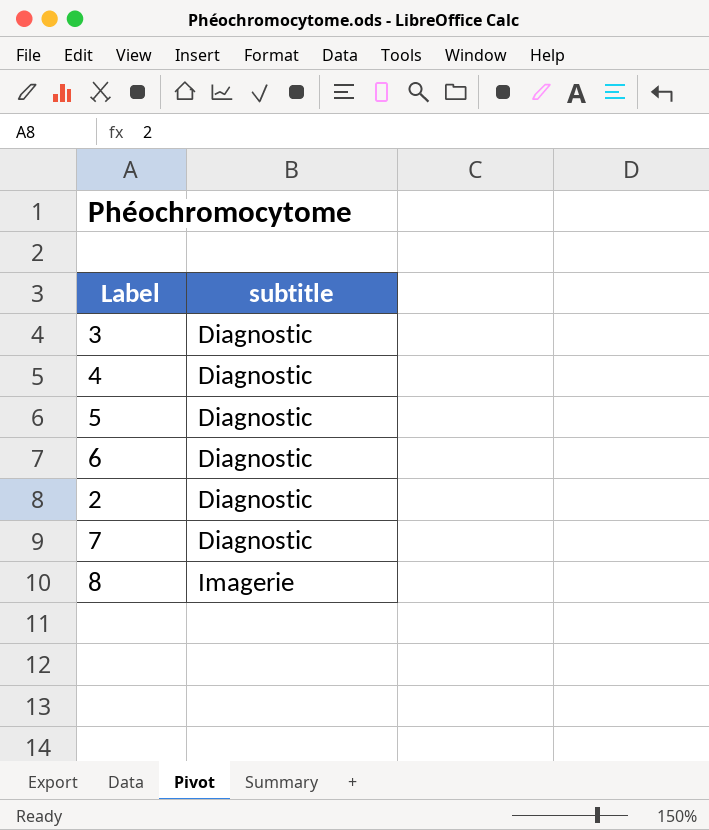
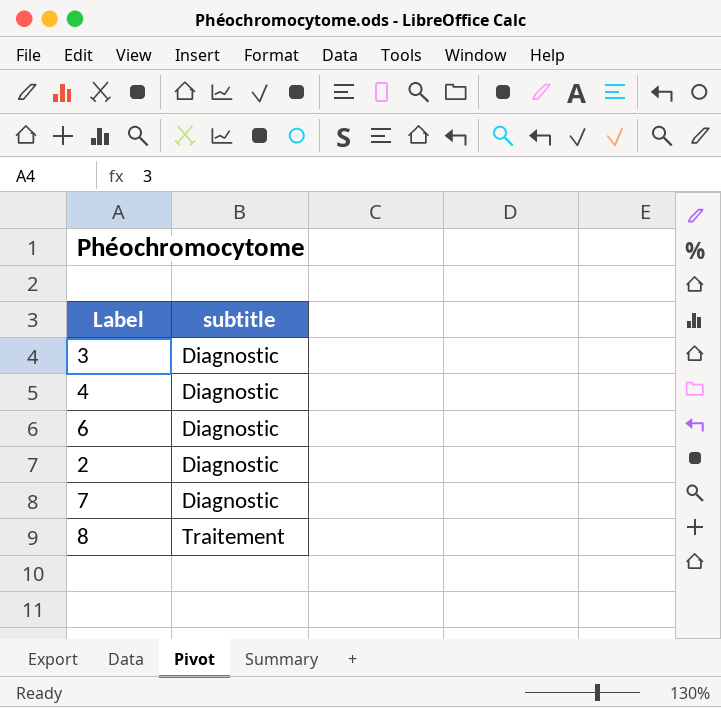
row 5: Diagnostic -> none
8 | subtitle: Imagerie -> Traitement

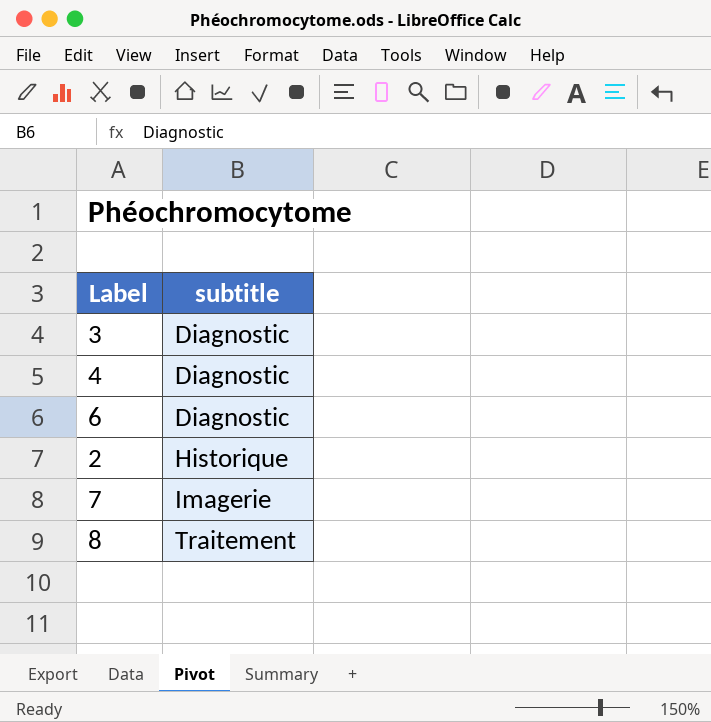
2 | subtitle: Diagnostic -> Historique
7 | subtitle: Diagnostic -> Imagerie

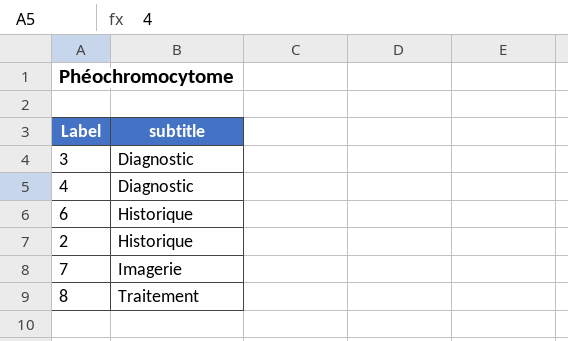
6 | subtitle: Diagnostic -> Historique

